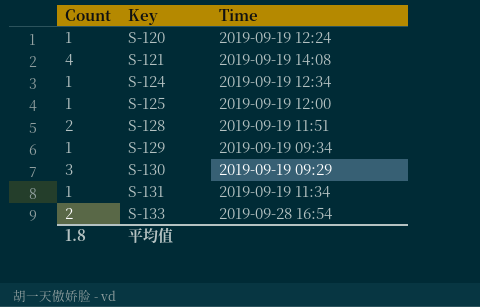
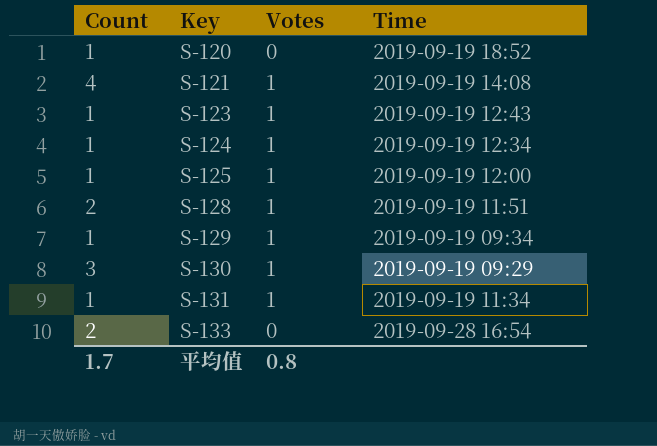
column Votes | position: none -> 3
S-120 | Time: 2019-09-19 12:24 -> 2019-09-19 18:52
row S-123: none -> 1 | 1 | 2019-09-19 12:43
平均值 | Count: 1.8 -> 1.7

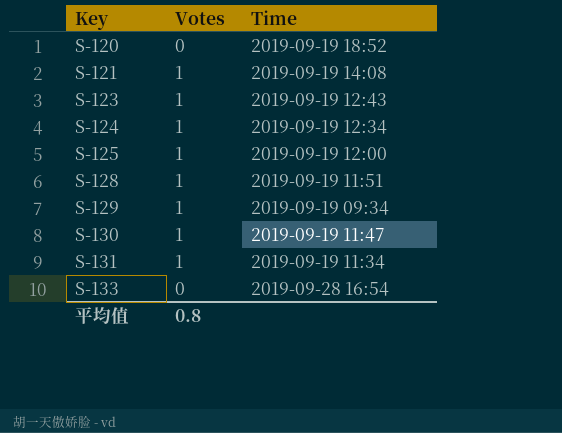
column Count | position: 1 -> none
S-130 | Time: 2019-09-19 09:29 -> 2019-09-19 11:47

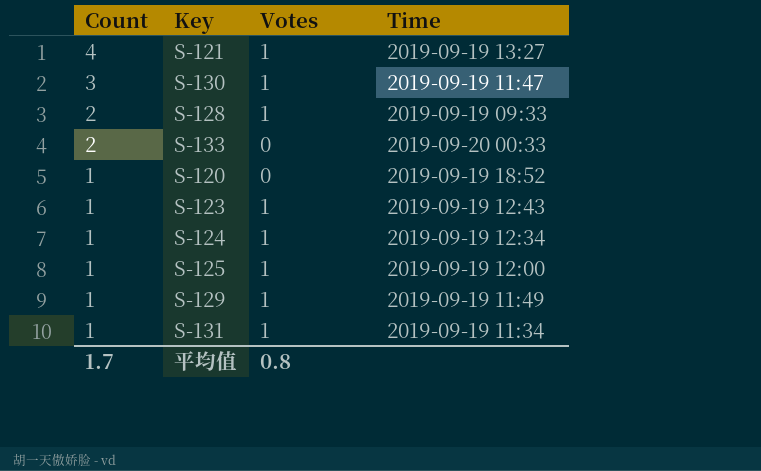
row order: Key ascending -> Count descending
column Count | position: none -> 1
S-121 | Time: 2019-09-19 14:08 -> 2019-09-19 13:27
S-128 | Time: 2019-09-19 11:51 -> 2019-09-19 09:33
S-133 | Time: 2019-09-28 16:54 -> 2019-09-20 00:33
S-129 | Time: 2019-09-19 09:34 -> 2019-09-19 11:49

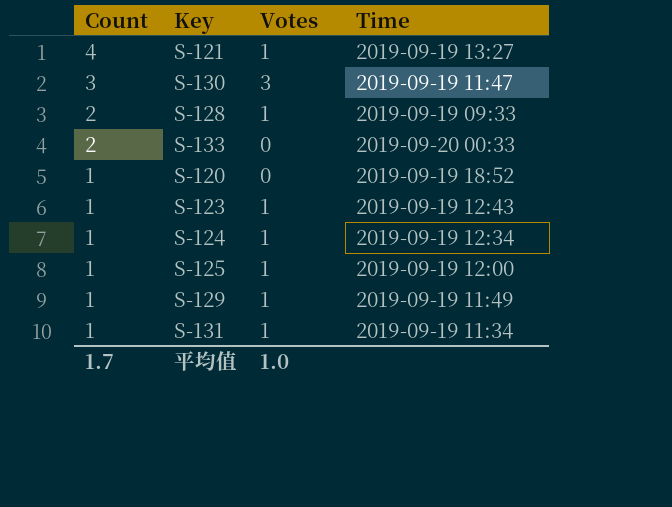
S-130 | Votes: 1 -> 3
平均值 | Votes: 0.8 -> 1.0

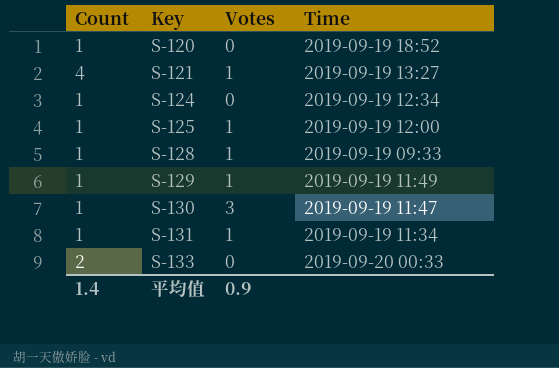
row order: Count descending -> Key ascending
row S-123: 1 | 1 | 2019-09-19 12:43 -> none
S-124 | Votes: 1 -> 0
S-128 | Count: 2 -> 1
S-130 | Count: 3 -> 1
平均值 | Count: 1.7 -> 1.4
平均值 | Votes: 1.0 -> 0.9

